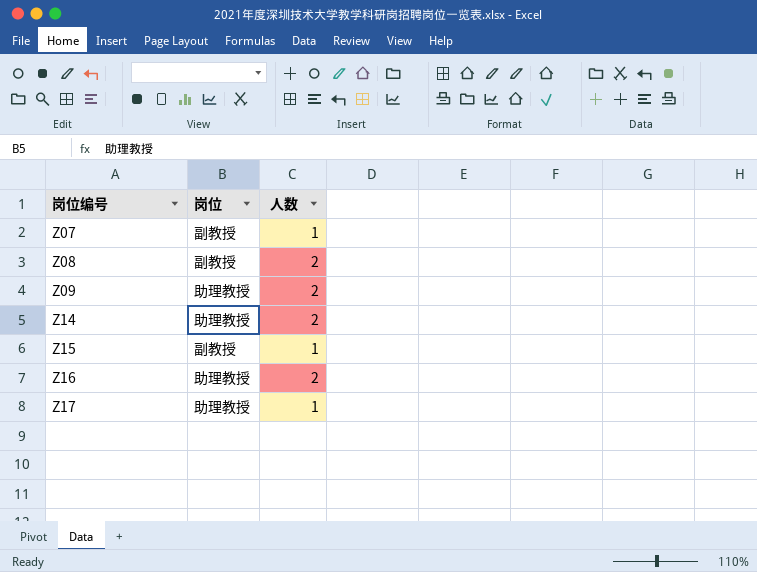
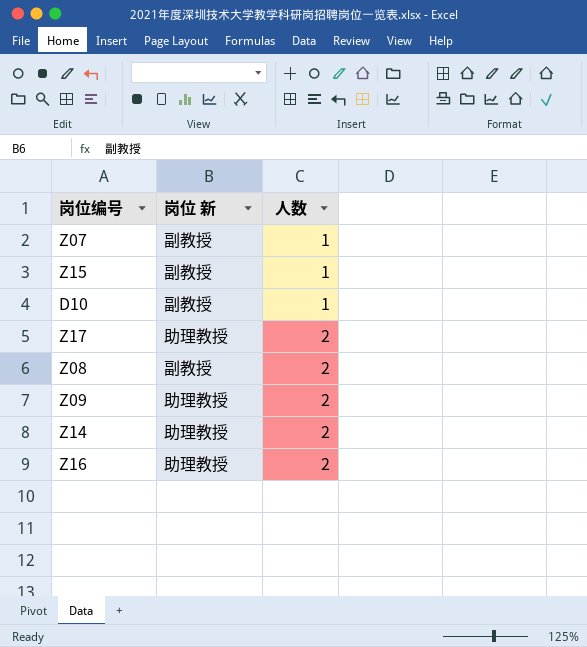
row order: 岗位编号 ascending -> 人数 ascending
column name: 岗位 -> 岗位 新
row D10: none -> 副教授 | 1
Z17 | 人数: 1 -> 2

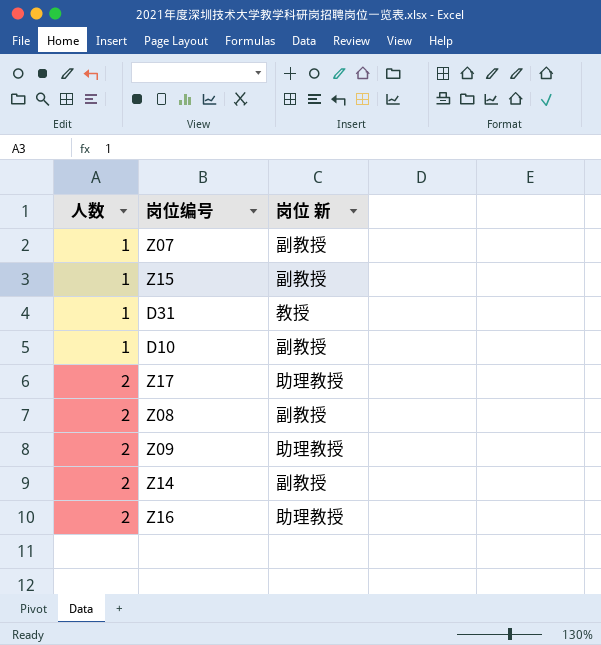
column 人数 | position: 3 -> 1
row D31: none -> 1 | 教授
Z14 | 岗位 新: 助理教授 -> 副教授

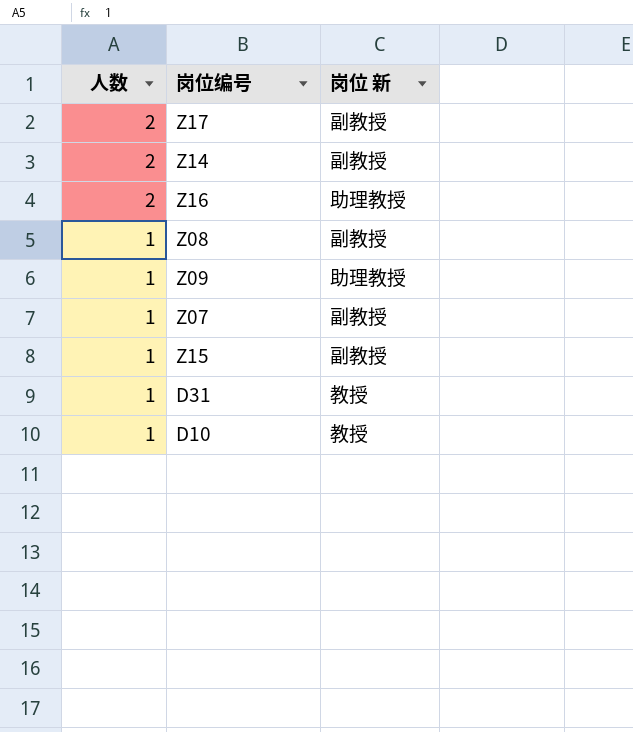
row order: 人数 ascending -> 人数 descending
Z17 | 岗位 新: 助理教授 -> 副教授
Z08 | 人数: 2 -> 1
Z09 | 人数: 2 -> 1
D10 | 岗位 新: 副教授 -> 教授

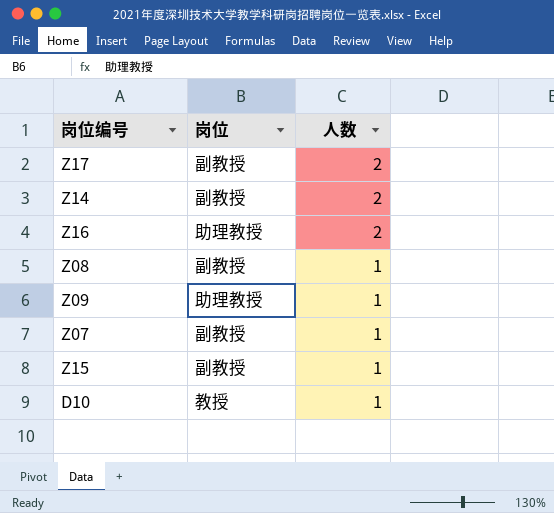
column name: 岗位 新 -> 岗位
column 人数 | position: 1 -> 3
row D31: 1 | 教授 -> none

